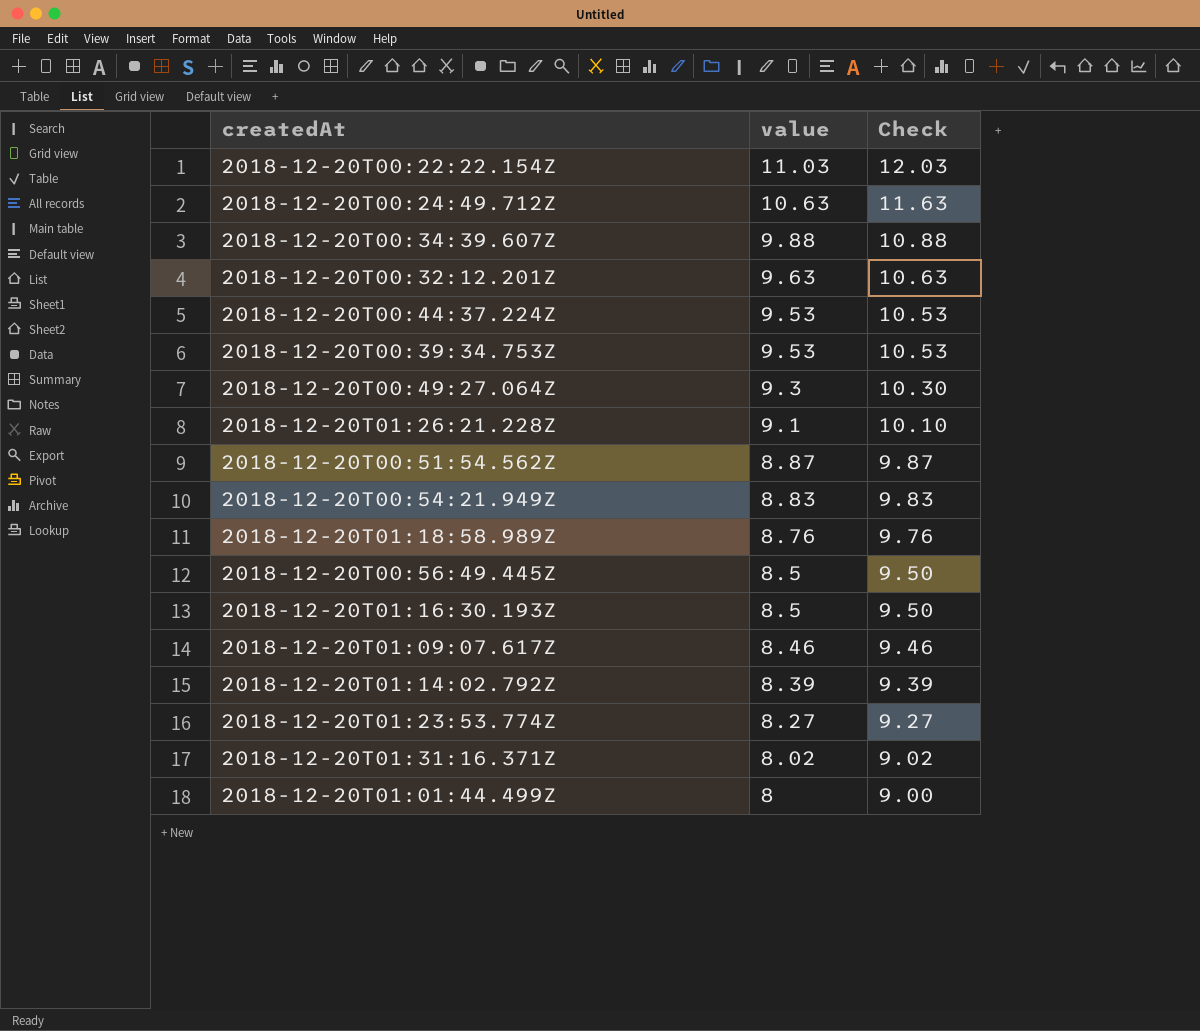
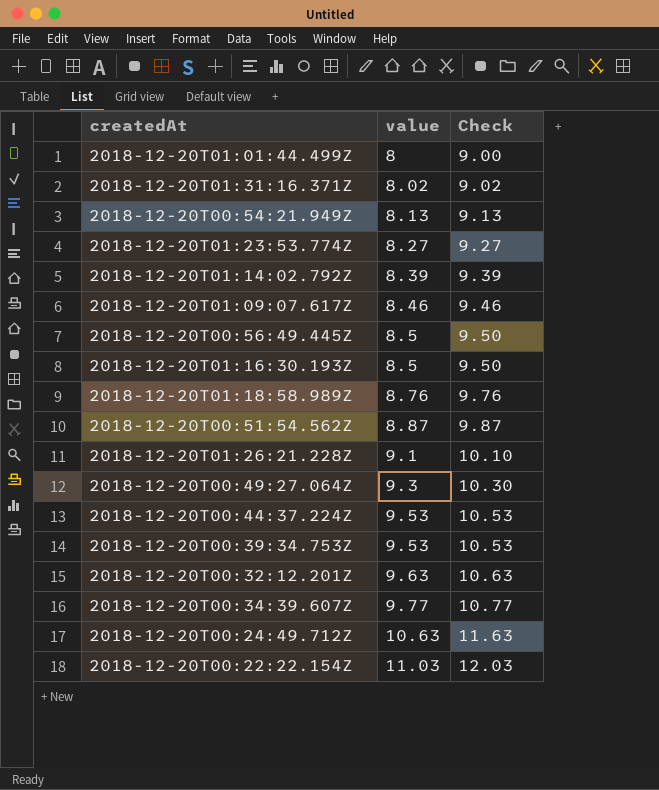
row order: value descending -> value ascending
2018-12-20T00:54:21.949Z | value: 8.83 -> 8.13
2018-12-20T00:54:21.949Z | Check: 9.83 -> 9.13
2018-12-20T00:34:39.607Z | value: 9.88 -> 9.77
2018-12-20T00:34:39.607Z | Check: 10.88 -> 10.77

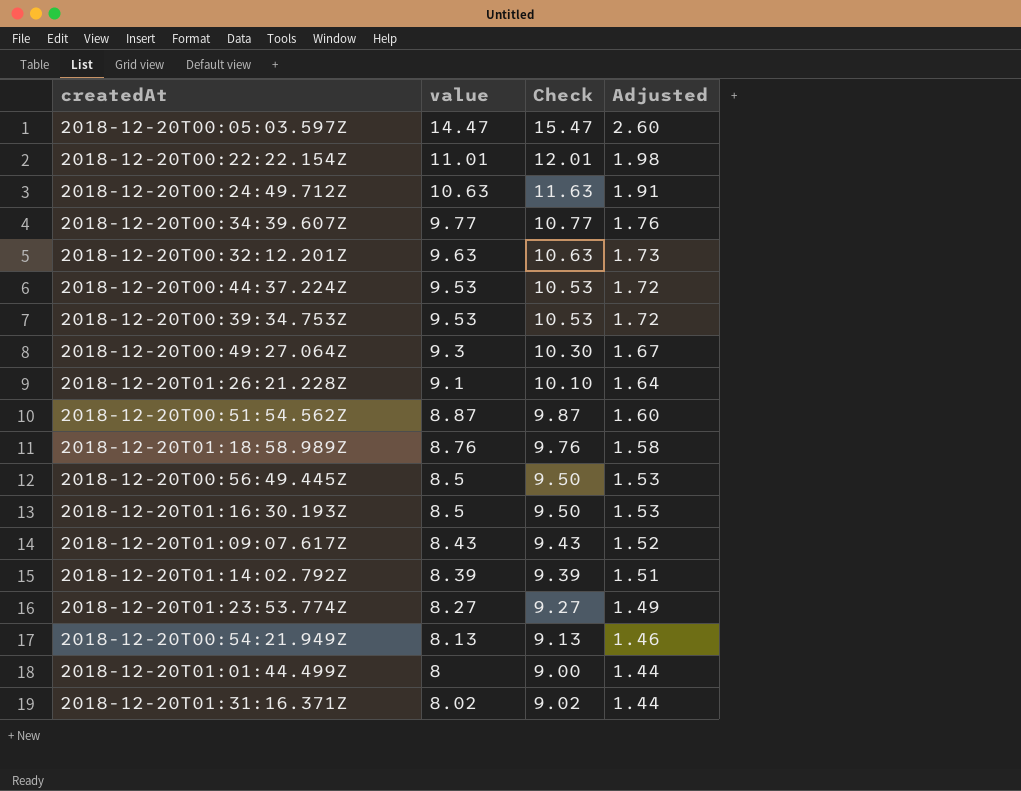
row order: value ascending -> Adjusted descending
column Adjusted | formula: none -> [value] * 0.18
row 2018-12-20T00:05:03.597Z: none -> 14.47 | 15.47 | 2.60
2018-12-20T00:22:22.154Z | value: 11.03 -> 11.01
2018-12-20T00:22:22.154Z | Check: 12.03 -> 12.01
2018-12-20T01:09:07.617Z | value: 8.46 -> 8.43
2018-12-20T01:09:07.617Z | Check: 9.46 -> 9.43

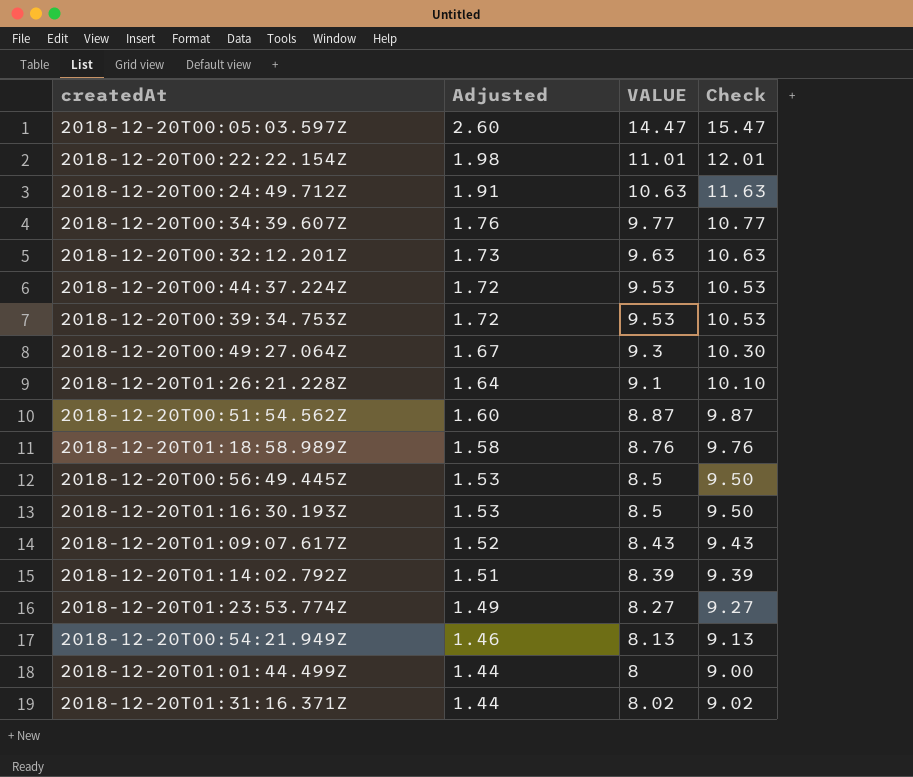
column Adjusted | position: 4 -> 2
column name: value -> VALUE

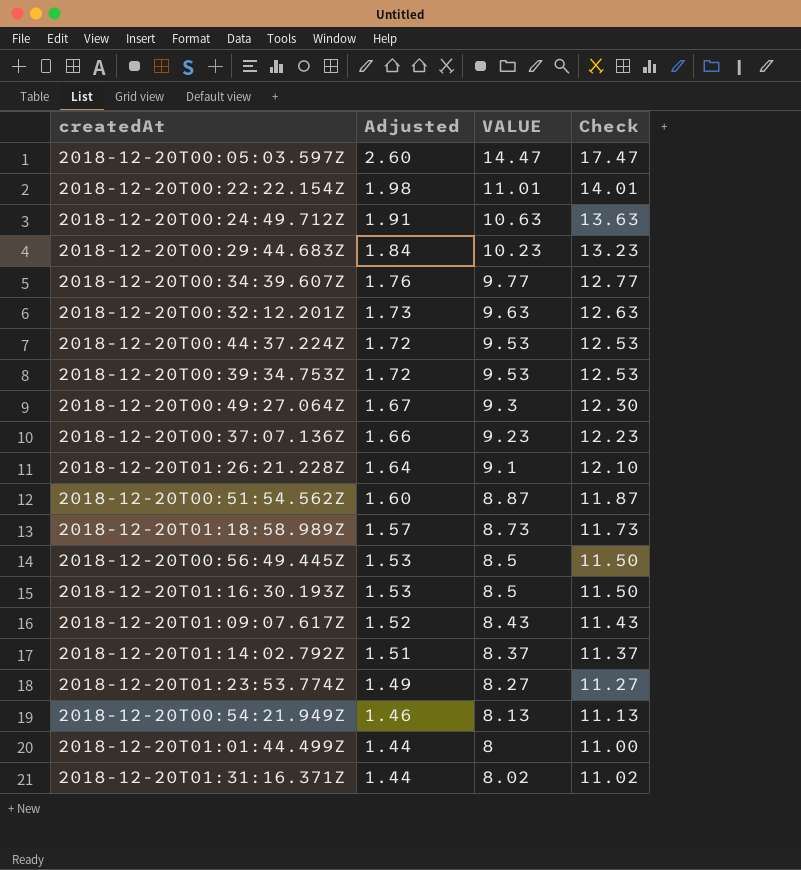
column Check | formula: [VALUE] + 1 -> [VALUE] + 3
row 2018-12-20T00:29:44.683Z: none -> 1.84 | 10.23 | 13.23
row 2018-12-20T00:37:07.136Z: none -> 1.66 | 9.23 | 12.23
2018-12-20T01:18:58.989Z | Adjusted: 1.58 -> 1.57
2018-12-20T01:18:58.989Z | VALUE: 8.76 -> 8.73
2018-12-20T01:14:02.792Z | VALUE: 8.39 -> 8.37

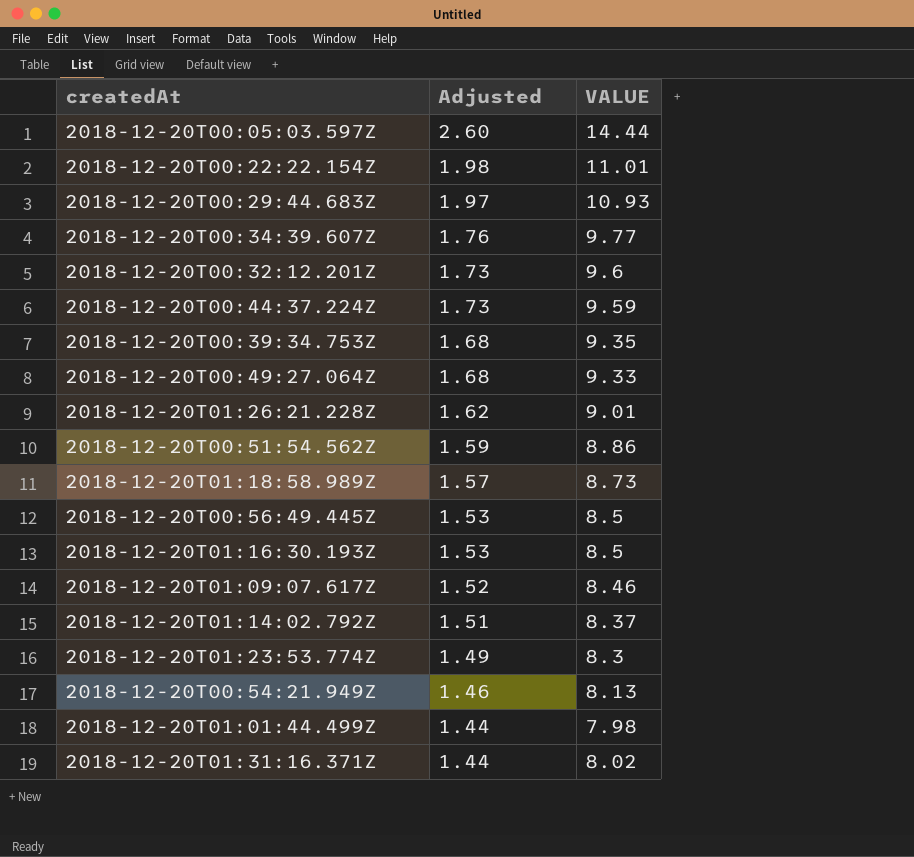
column Check | formula: [VALUE] + 3 -> none
row 2018-12-20T00:24:49.712Z: 1.91 | 10.63 | 13.63 -> none
row 2018-12-20T00:37:07.136Z: 1.66 | 9.23 | 12.23 -> none
2018-12-20T00:05:03.597Z | VALUE: 14.47 -> 14.44
2018-12-20T00:29:44.683Z | Adjusted: 1.84 -> 1.97
2018-12-20T00:29:44.683Z | VALUE: 10.23 -> 10.93
2018-12-20T00:32:12.201Z | VALUE: 9.63 -> 9.6
2018-12-20T00:44:37.224Z | Adjusted: 1.72 -> 1.73
2018-12-20T00:44:37.224Z | VALUE: 9.53 -> 9.59
2018-12-20T00:39:34.753Z | Adjusted: 1.72 -> 1.68
2018-12-20T00:39:34.753Z | VALUE: 9.53 -> 9.35
2018-12-20T00:49:27.064Z | Adjusted: 1.67 -> 1.68
2018-12-20T00:49:27.064Z | VALUE: 9.3 -> 9.33
2018-12-20T01:26:21.228Z | Adjusted: 1.64 -> 1.62
2018-12-20T01:26:21.228Z | VALUE: 9.1 -> 9.01
2018-12-20T00:51:54.562Z | Adjusted: 1.60 -> 1.59
2018-12-20T00:51:54.562Z | VALUE: 8.87 -> 8.86
2018-12-20T01:09:07.617Z | VALUE: 8.43 -> 8.46
2018-12-20T01:23:53.774Z | VALUE: 8.27 -> 8.3
2018-12-20T01:01:44.499Z | VALUE: 8 -> 7.98

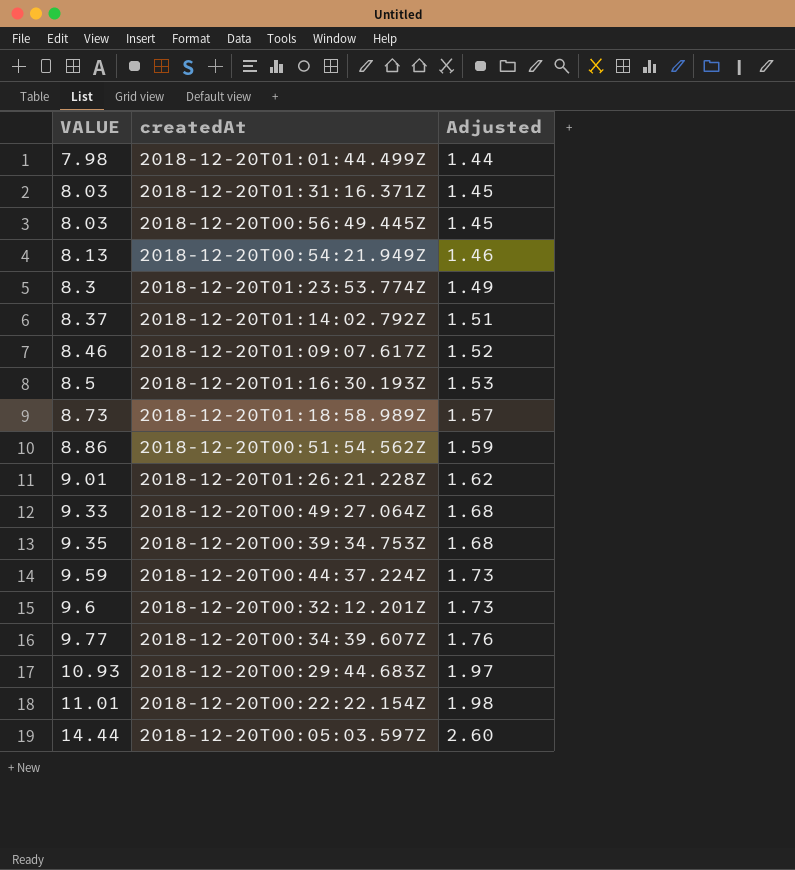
row order: Adjusted descending -> VALUE ascending
column VALUE | position: 3 -> 1
2018-12-20T01:31:16.371Z | VALUE: 8.02 -> 8.03
2018-12-20T01:31:16.371Z | Adjusted: 1.44 -> 1.45
2018-12-20T00:56:49.445Z | VALUE: 8.5 -> 8.03
2018-12-20T00:56:49.445Z | Adjusted: 1.53 -> 1.45

